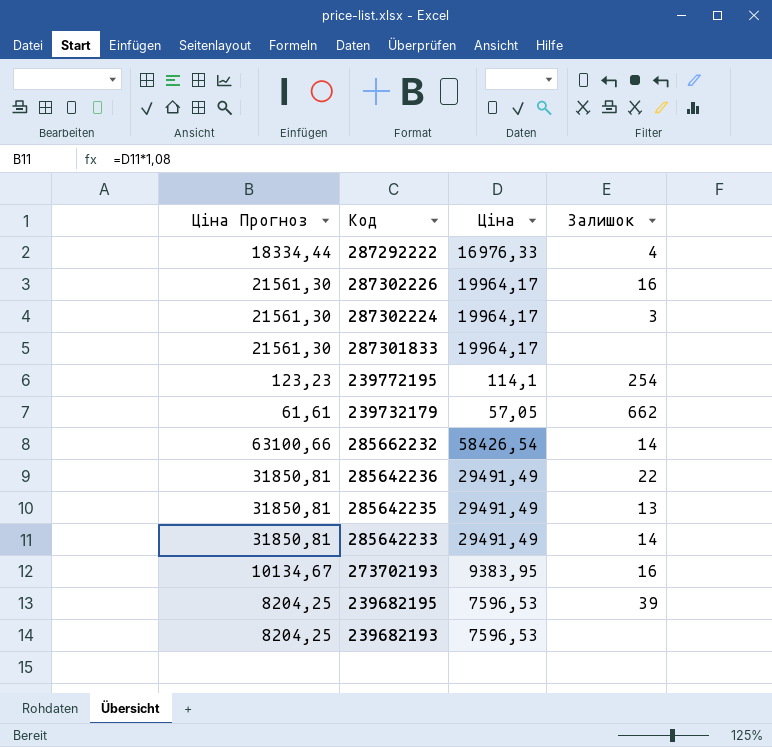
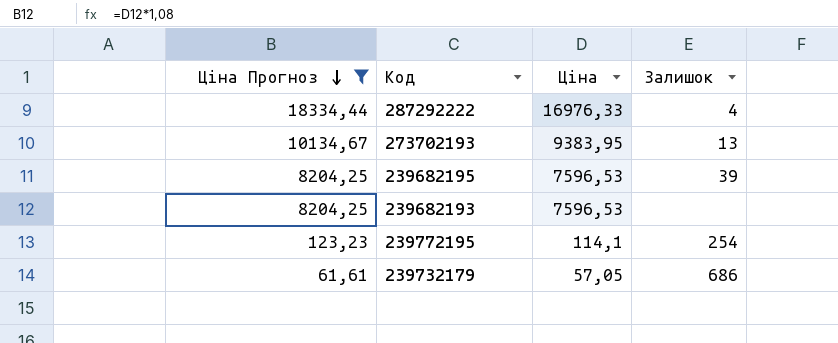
filter: none -> Ціна Прогноз <= 18334,44
row order: none -> Ціна Прогноз descending
273702193 | Залишок: 16 -> 13
239732179 | Залишок: 662 -> 686

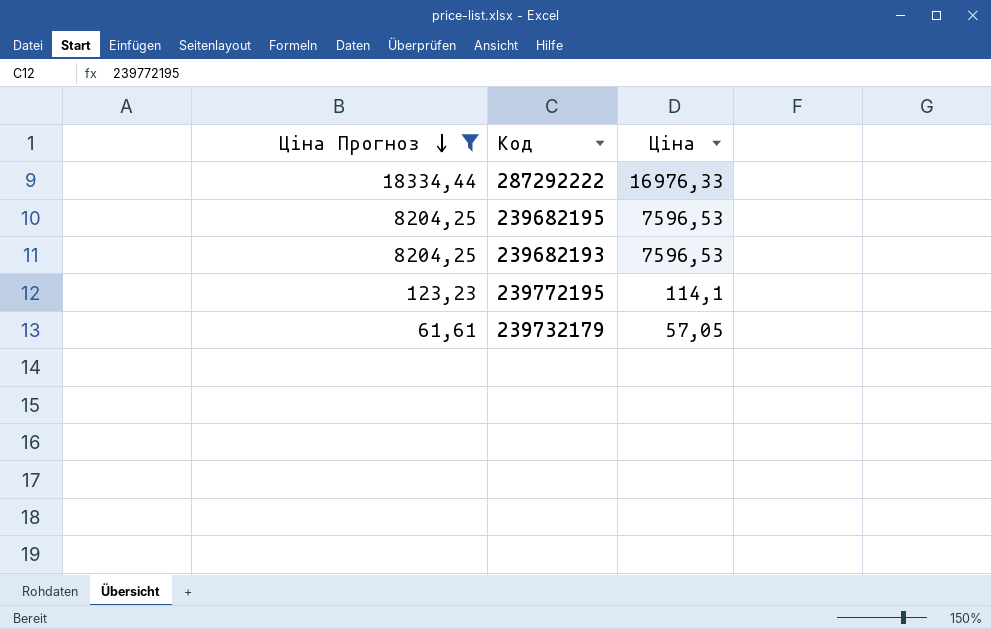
column Залишок | position: 4 -> none
row 273702193: 10134,67 | 9383,95 | 13 -> none

